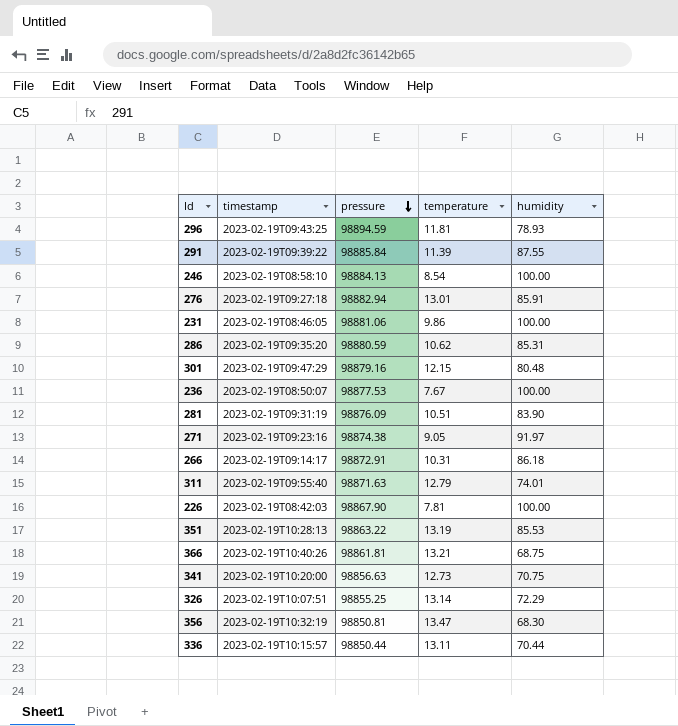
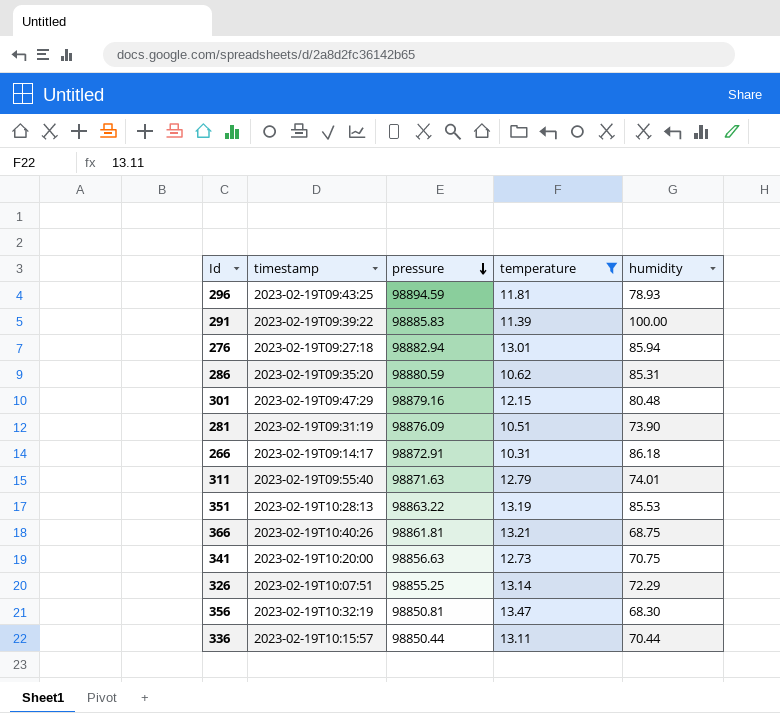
filter: none -> temperature >= 10.31
291 | pressure: 98885.84 -> 98885.83
291 | humidity: 87.55 -> 100.00
276 | humidity: 85.91 -> 85.94
281 | humidity: 83.90 -> 73.90

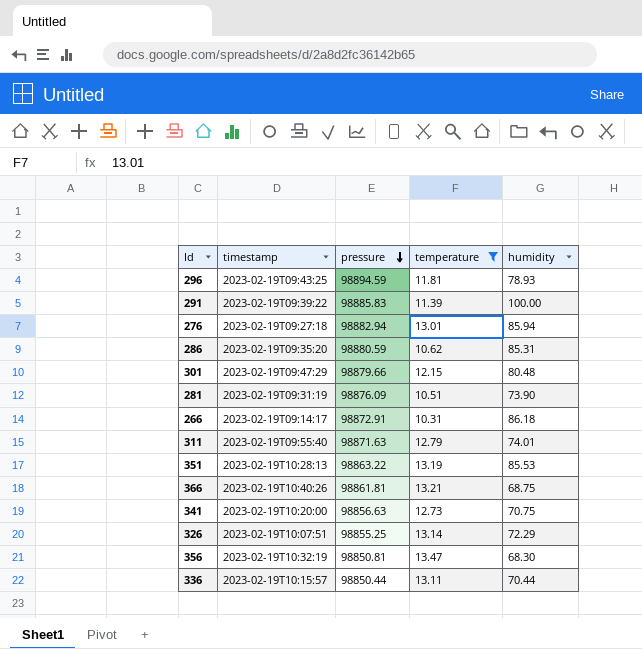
301 | pressure: 98879.16 -> 98879.66

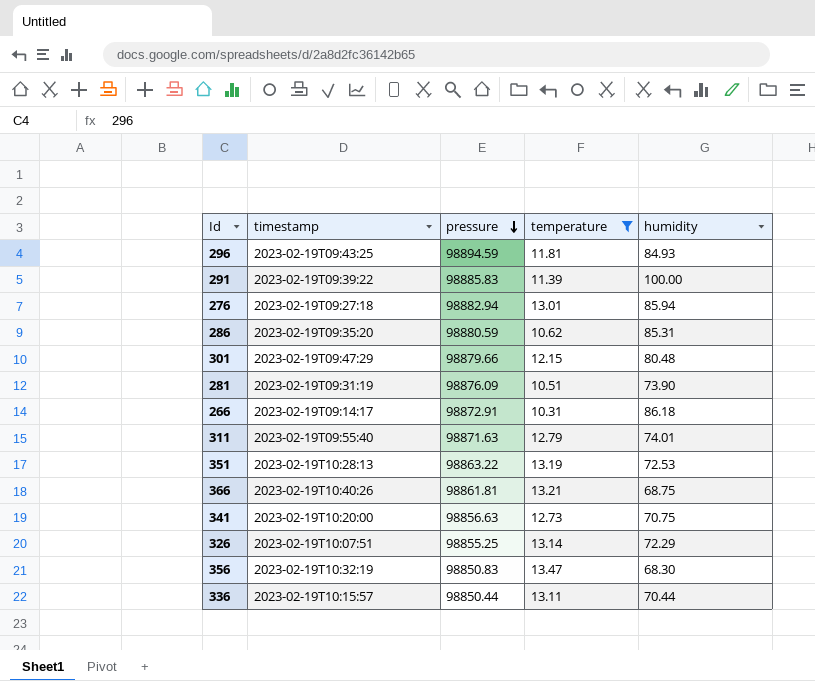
296 | humidity: 78.93 -> 84.93
351 | humidity: 85.53 -> 72.53
356 | pressure: 98850.81 -> 98850.83

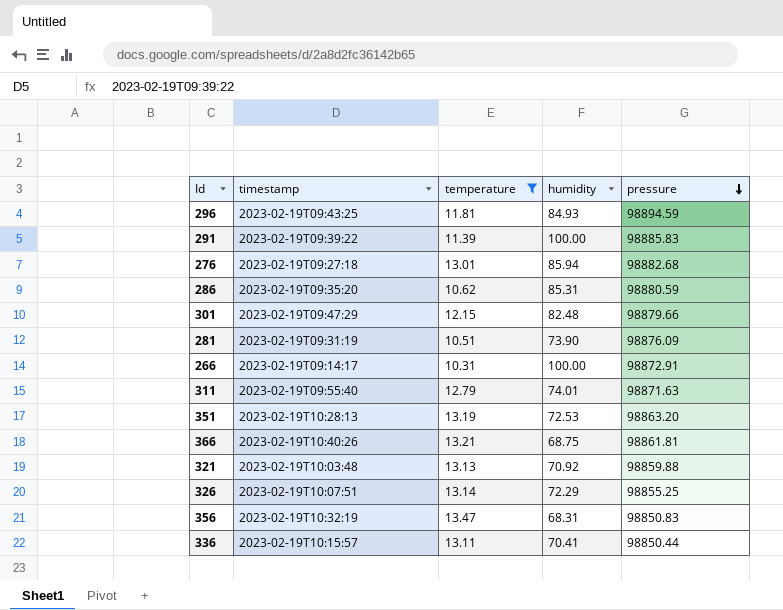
column pressure | position: 3 -> 5
row 341: 2023-02-19T10:20:00 | 98856.63 | 12.73 | 70.75 -> none
276 | pressure: 98882.94 -> 98882.68
301 | humidity: 80.48 -> 82.48
266 | humidity: 86.18 -> 100.00
351 | pressure: 98863.22 -> 98863.20
row 321: none -> 2023-02-19T10:03:48 | 13.13 | 70.92 | 98859.88
356 | humidity: 68.30 -> 68.31
336 | humidity: 70.44 -> 70.41

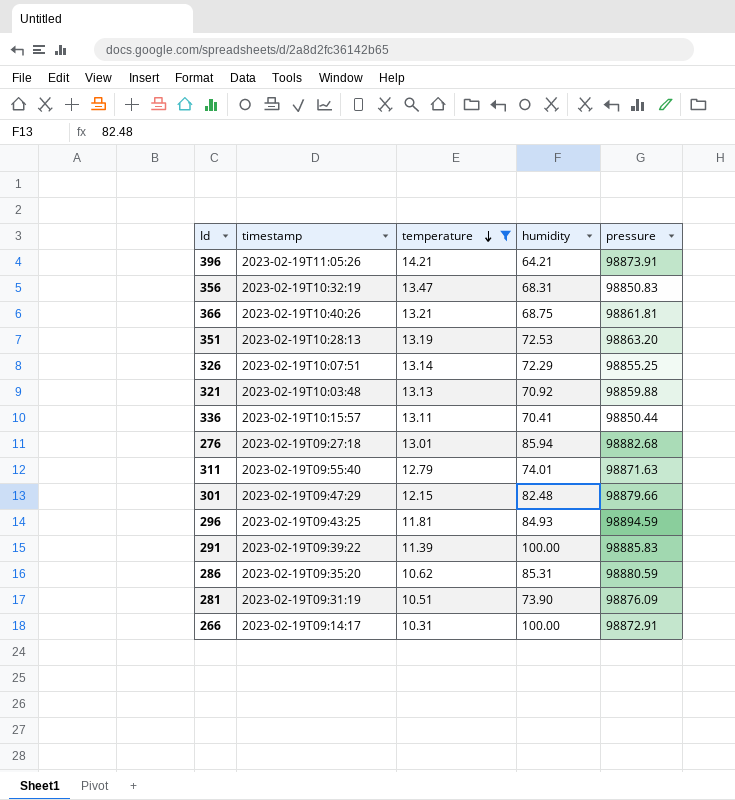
row order: pressure descending -> temperature descending
row 396: none -> 2023-02-19T11:05:26 | 14.21 | 64.21 | 98873.91

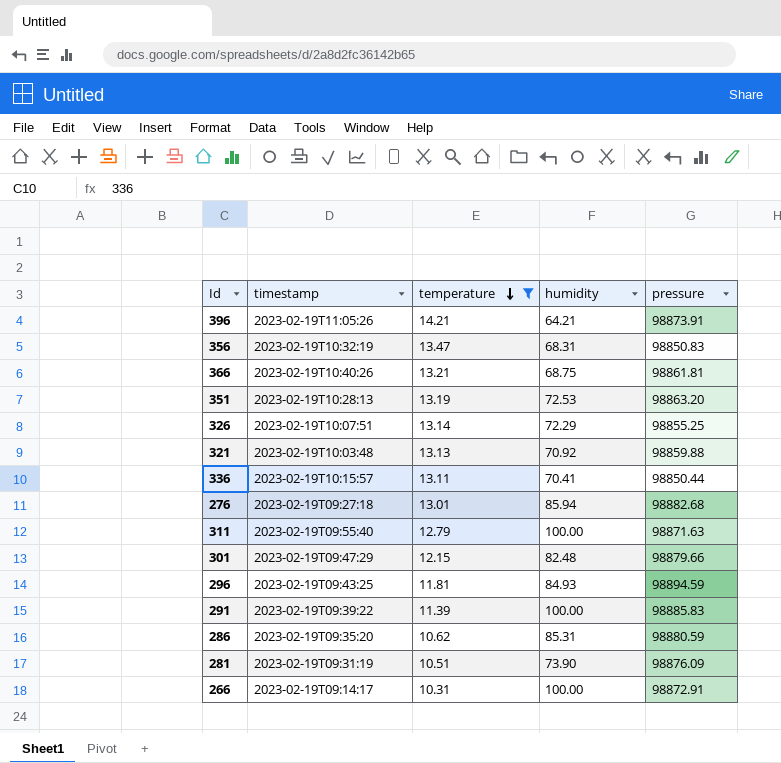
311 | humidity: 74.01 -> 100.00

